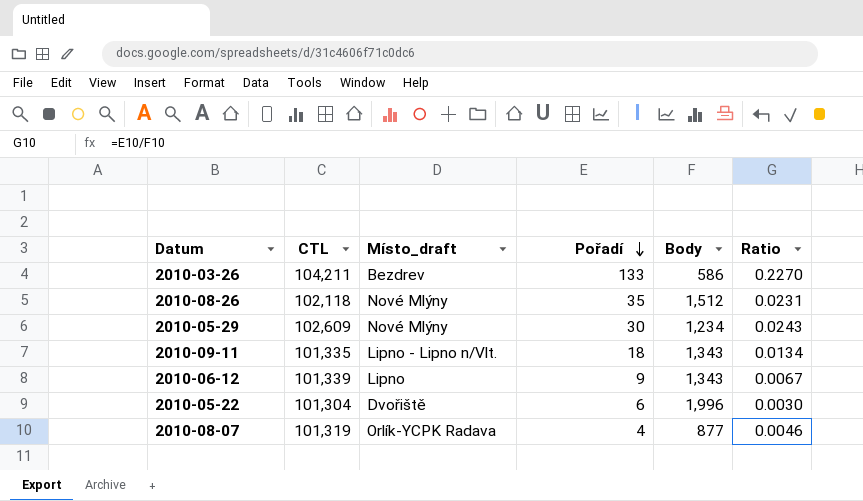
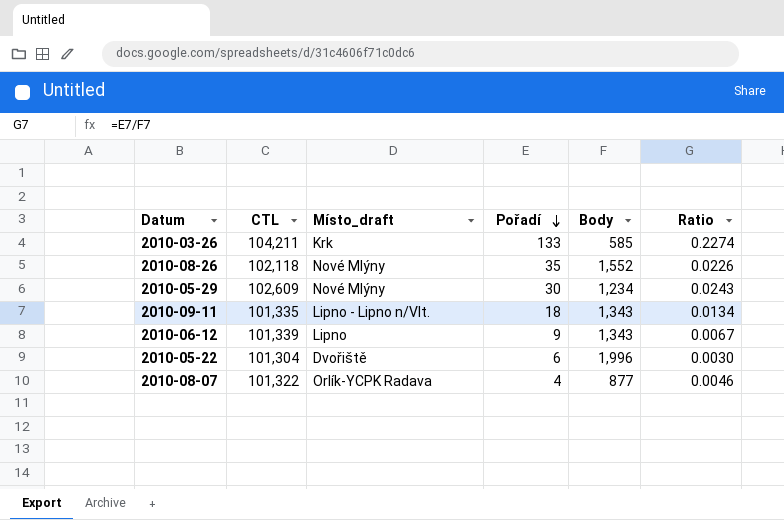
2010-03-26 | Místo_draft: Bezdrev -> Krk
2010-03-26 | Body: 586 -> 585
2010-03-26 | Ratio: 0.2270 -> 0.2274
2010-08-26 | Body: 1,512 -> 1,552
2010-08-26 | Ratio: 0.0231 -> 0.0226
2010-08-07 | CTL: 101,319 -> 101,322

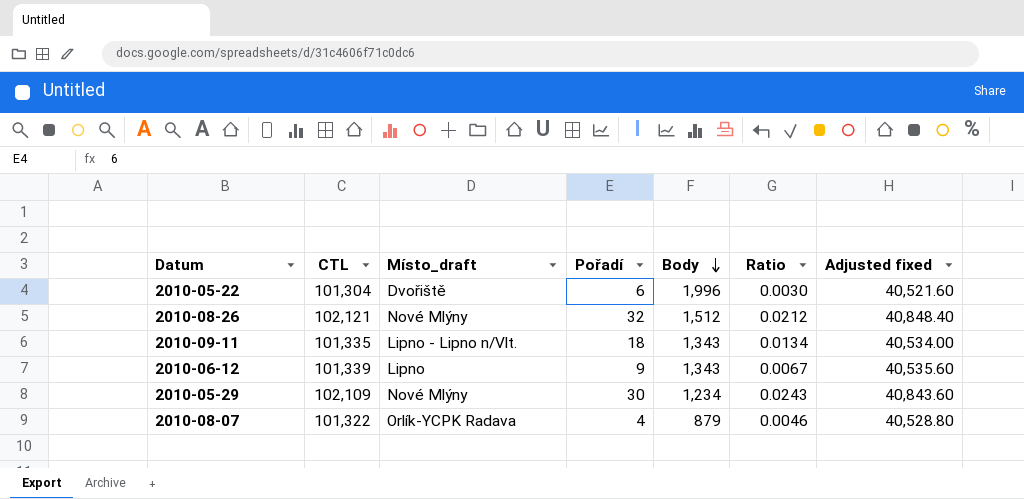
row order: Pořadí descending -> Body descending
column Adjusted fixed | formula: none -> [CTL] * 0.4
row 2010-03-26: 104,211 | Krk | 133 | 585 | 0.2274 -> none
2010-08-26 | CTL: 102,118 -> 102,121
2010-08-26 | Pořadí: 35 -> 32
2010-08-26 | Body: 1,552 -> 1,512
2010-08-26 | Ratio: 0.0226 -> 0.0212
2010-05-29 | CTL: 102,609 -> 102,109
2010-08-07 | Body: 877 -> 879

